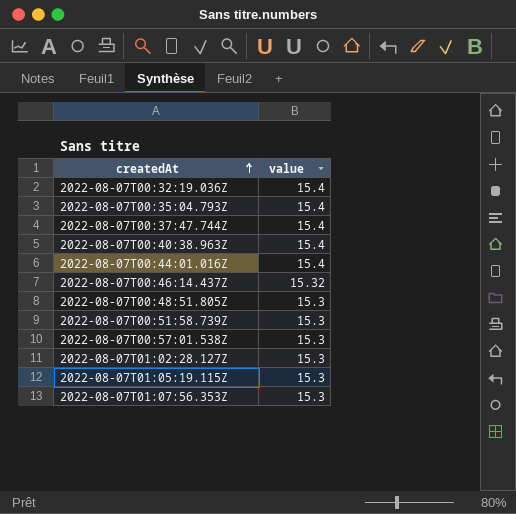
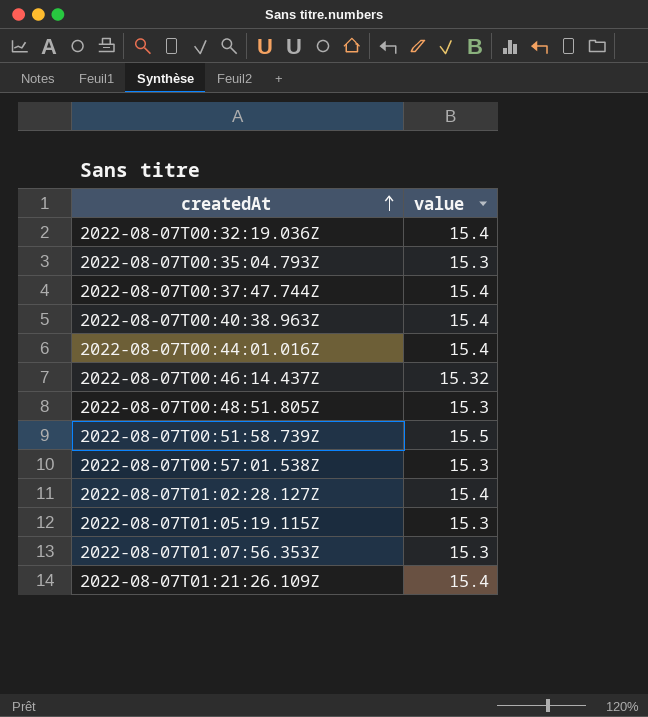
2022-08-07T00:35:04.793Z | value: 15.4 -> 15.3
2022-08-07T00:51:58.739Z | value: 15.3 -> 15.5
2022-08-07T01:02:28.127Z | value: 15.3 -> 15.4
row 2022-08-07T01:21:26.109Z: none -> 15.4

